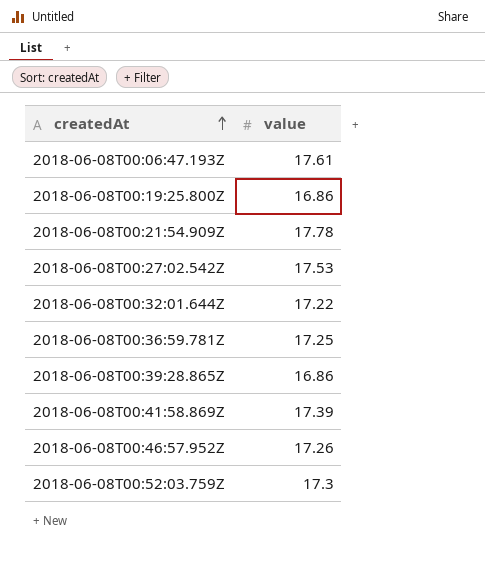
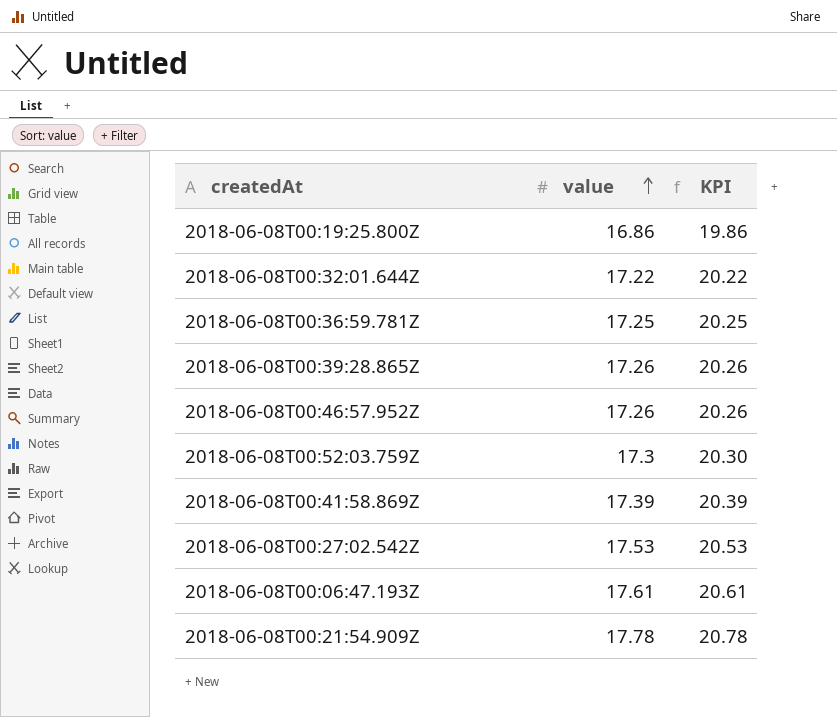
row order: createdAt ascending -> value ascending
column KPI | formula: none -> [value] + 3
2018-06-08T00:39:28.865Z | value: 16.86 -> 17.26

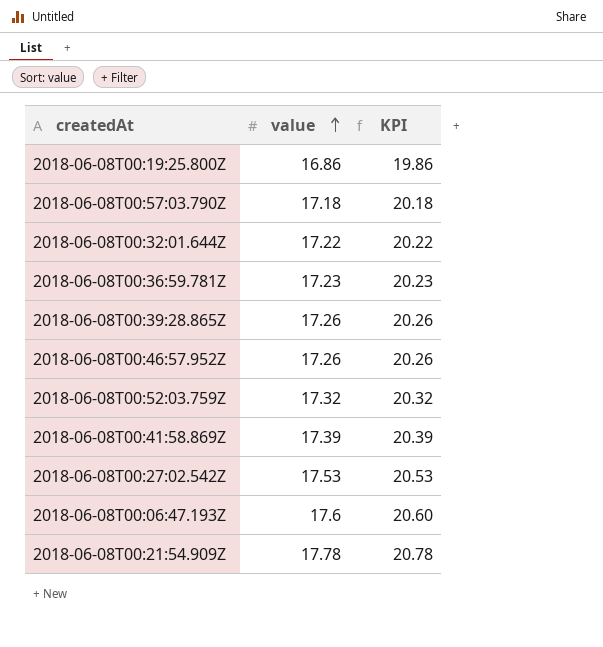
row 2018-06-08T00:57:03.790Z: none -> 17.18 | 20.18
2018-06-08T00:36:59.781Z | value: 17.25 -> 17.23
2018-06-08T00:36:59.781Z | KPI: 20.25 -> 20.23
2018-06-08T00:52:03.759Z | value: 17.3 -> 17.32
2018-06-08T00:52:03.759Z | KPI: 20.30 -> 20.32
2018-06-08T00:06:47.193Z | value: 17.61 -> 17.6
2018-06-08T00:06:47.193Z | KPI: 20.61 -> 20.60

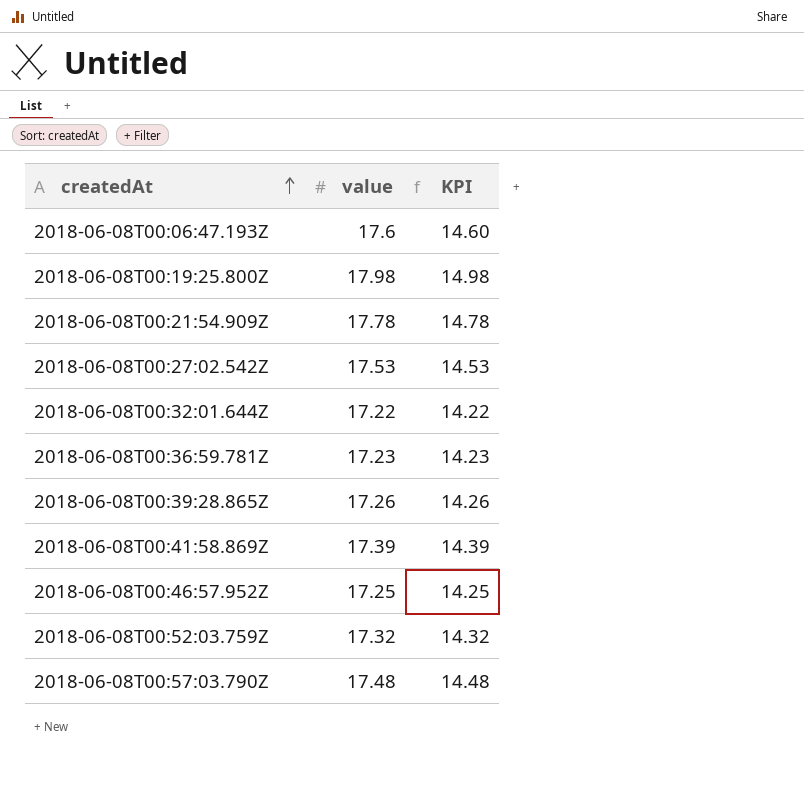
row order: value ascending -> createdAt ascending
column KPI | formula: [value] + 3 -> [value] - 3
2018-06-08T00:19:25.800Z | value: 16.86 -> 17.98
2018-06-08T00:46:57.952Z | value: 17.26 -> 17.25
2018-06-08T00:57:03.790Z | value: 17.18 -> 17.48

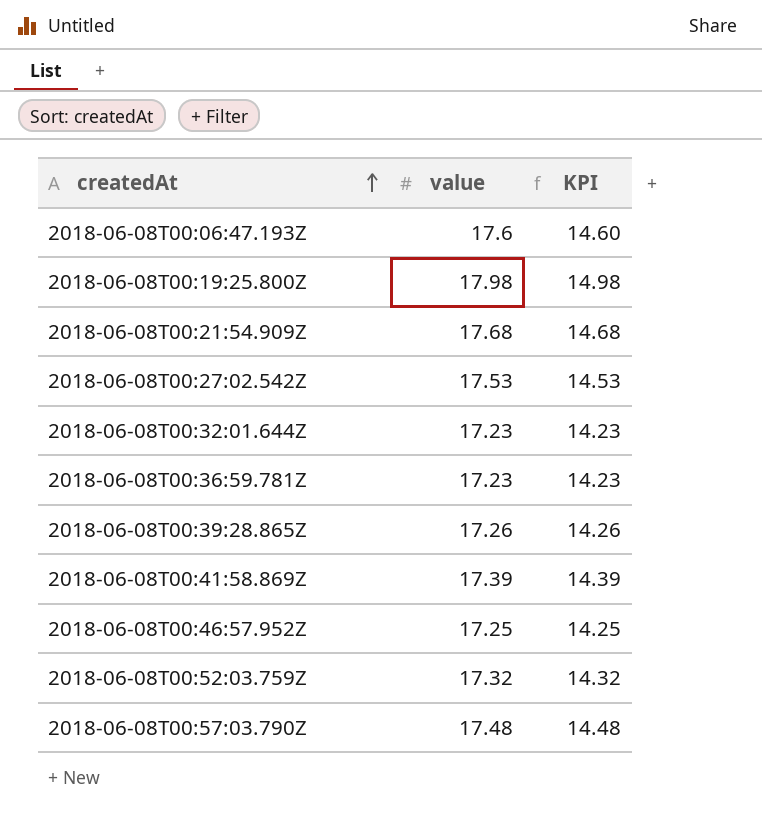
2018-06-08T00:21:54.909Z | value: 17.78 -> 17.68
2018-06-08T00:21:54.909Z | KPI: 14.78 -> 14.68
2018-06-08T00:32:01.644Z | value: 17.22 -> 17.23
2018-06-08T00:32:01.644Z | KPI: 14.22 -> 14.23

